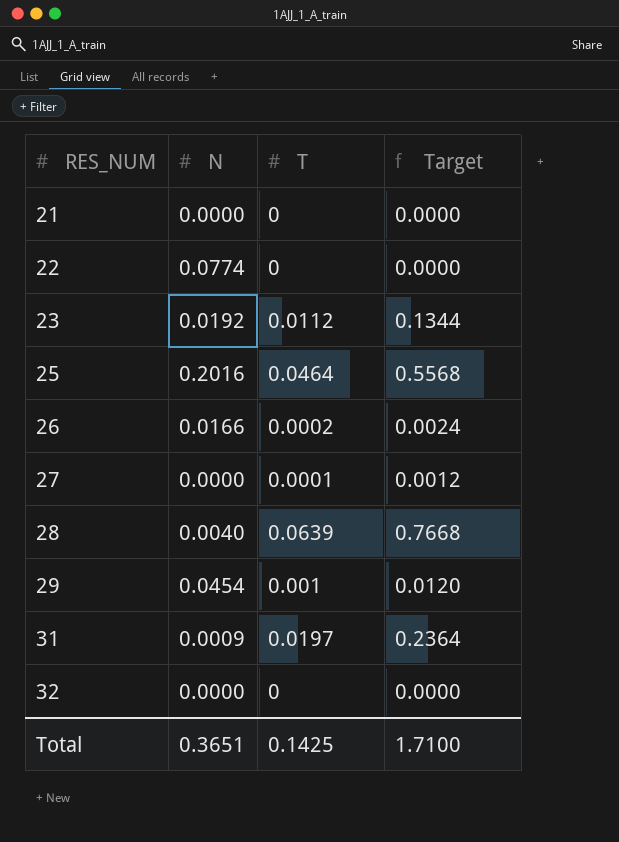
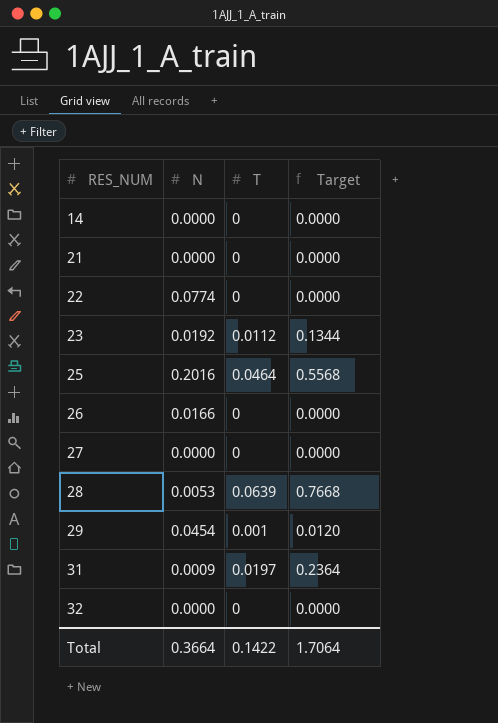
row 14: none -> 0.0000 | 0 | 0.0000
26 | T: 0.0002 -> 0
26 | Target: 0.0024 -> 0.0000
27 | T: 0.0001 -> 0
27 | Target: 0.0012 -> 0.0000
28 | N: 0.0040 -> 0.0053
Total | N: 0.3651 -> 0.3664
Total | T: 0.1425 -> 0.1422
Total | Target: 1.7100 -> 1.7064

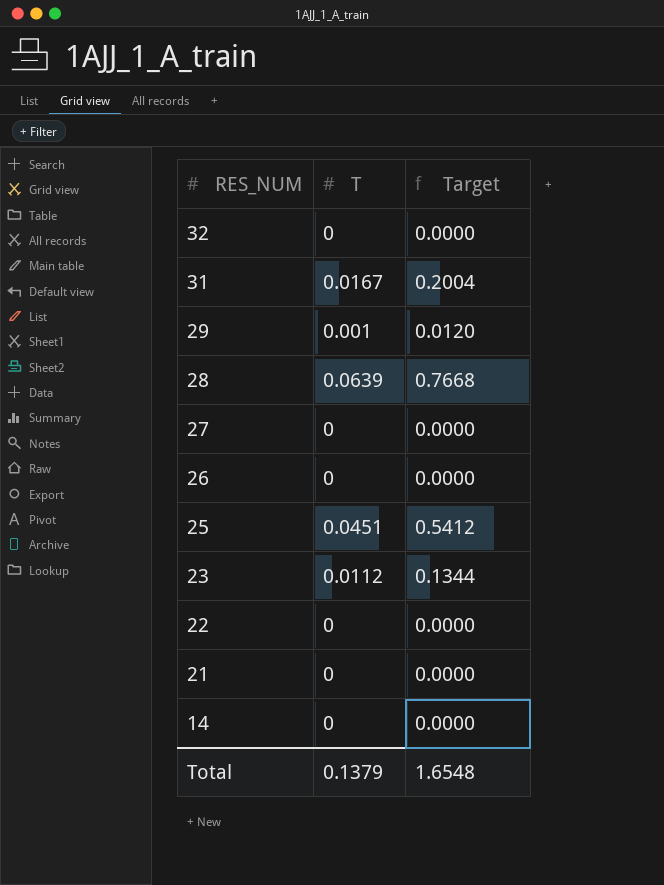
row order: RES_NUM ascending -> RES_NUM descending
column N | position: 2 -> none
31 | T: 0.0197 -> 0.0167
31 | Target: 0.2364 -> 0.2004
25 | T: 0.0464 -> 0.0451
25 | Target: 0.5568 -> 0.5412
Total | T: 0.1422 -> 0.1379
Total | Target: 1.7064 -> 1.6548

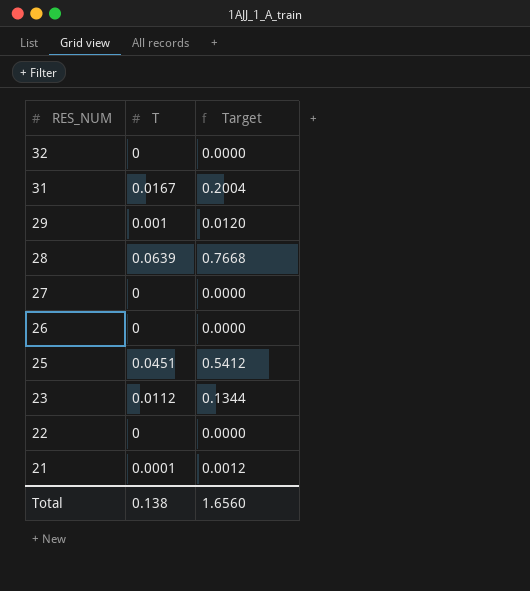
row 14: 0 | 0.0000 -> none
21 | T: 0 -> 0.0001
21 | Target: 0.0000 -> 0.0012
Total | T: 0.1379 -> 0.138
Total | Target: 1.6548 -> 1.6560

